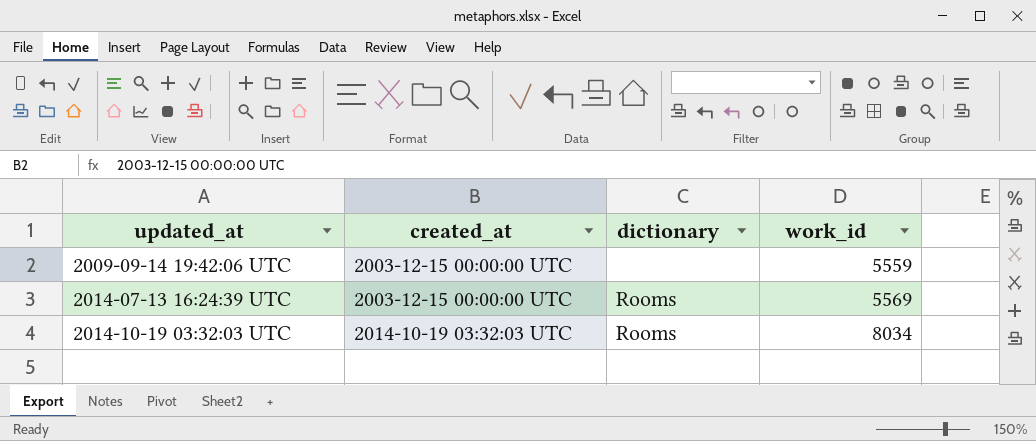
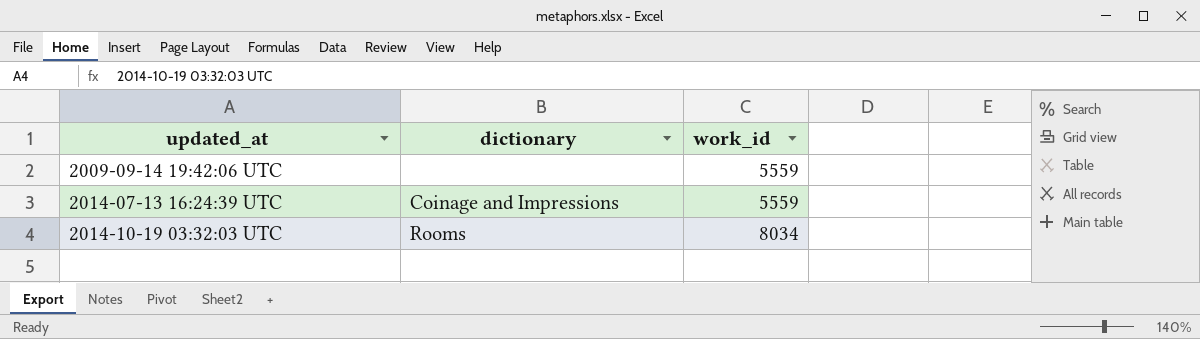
column created_at | position: 2 -> none
2014-07-13 16:24:39 UTC | dictionary: Rooms -> Coinage and Impressions
2014-07-13 16:24:39 UTC | work_id: 5569 -> 5559

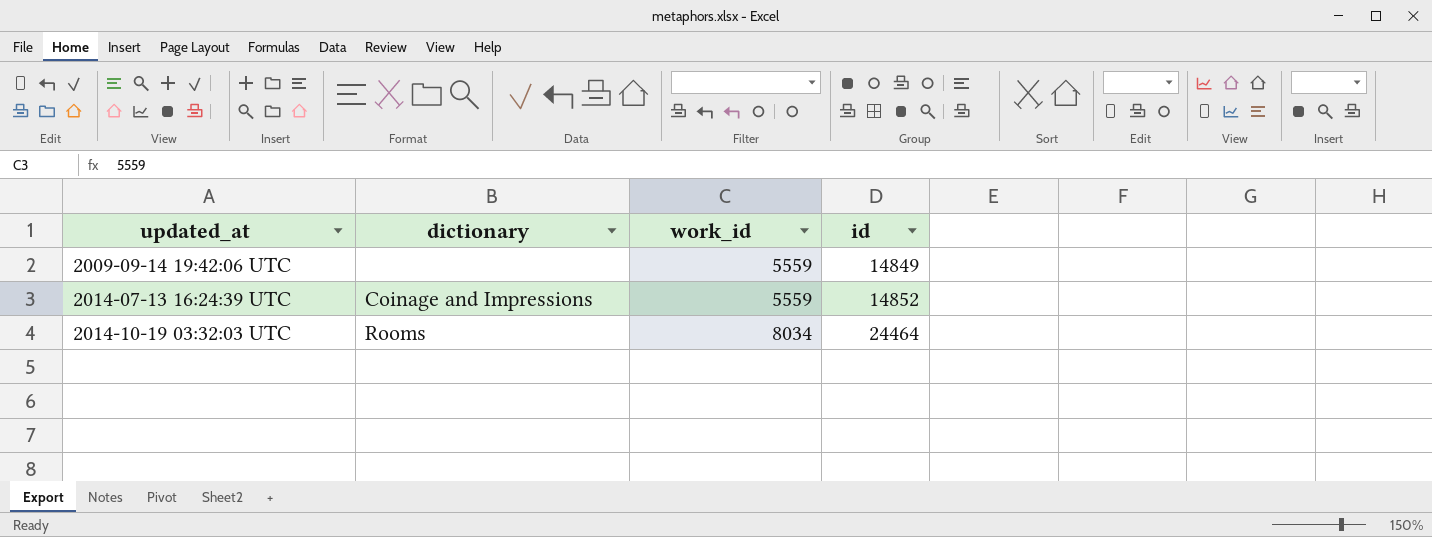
column id | position: none -> 4

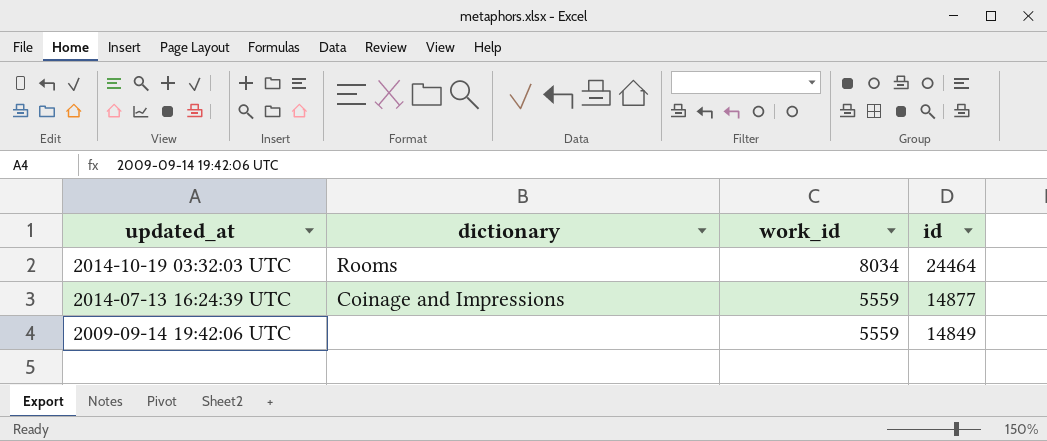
row order: updated_at ascending -> updated_at descending
2014-07-13 16:24:39 UTC | id: 14852 -> 14877

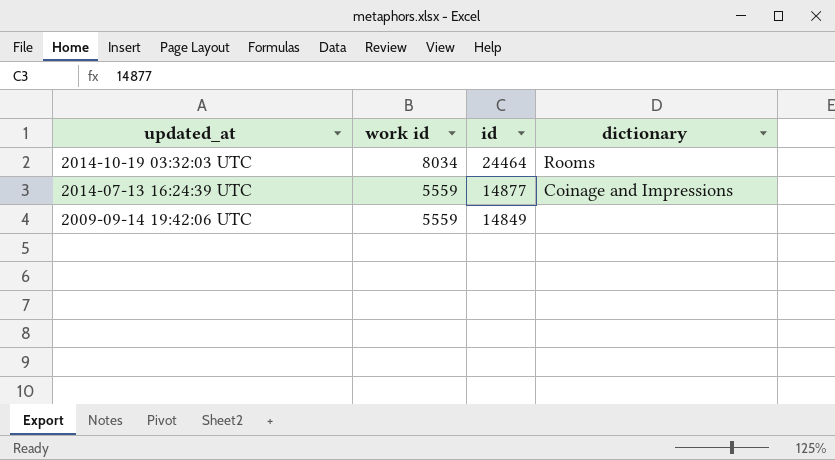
column name: work_id -> work id
column dictionary | position: 2 -> 4

